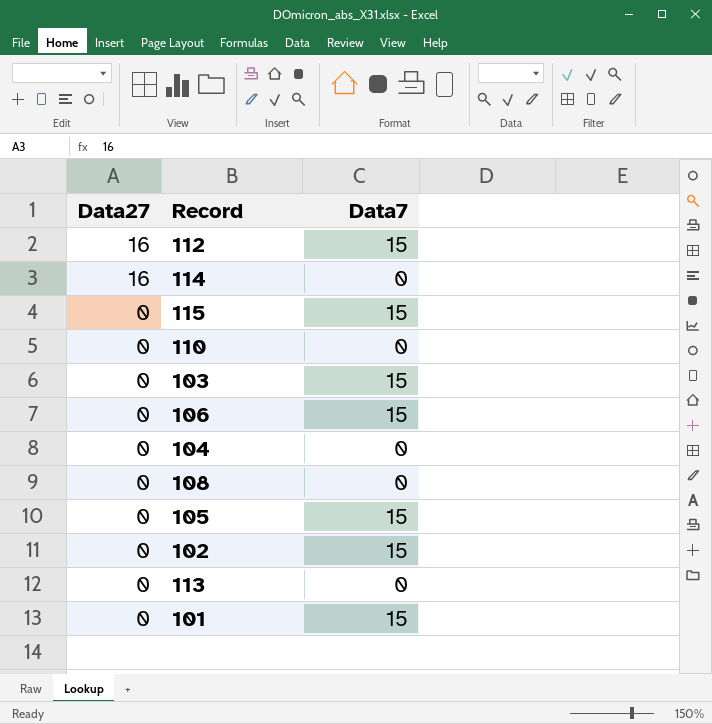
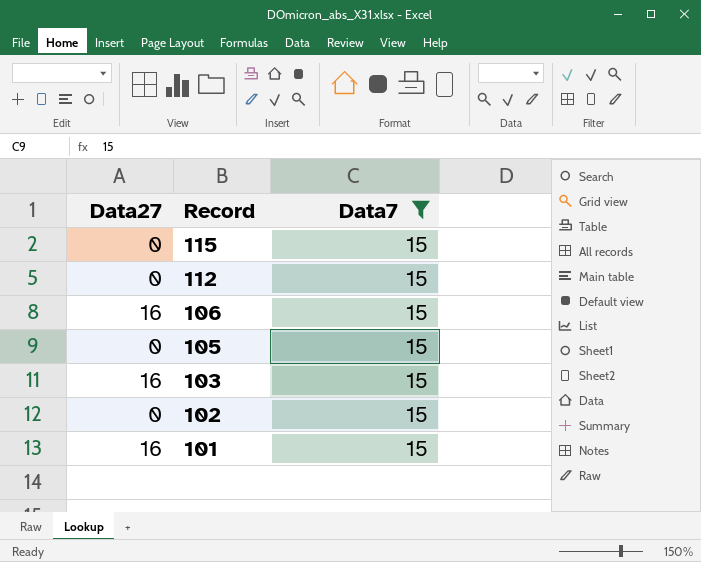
filter: none -> Data7 = 15
row order: Data27 descending -> Record descending
112 | Data27: 16 -> 0
106 | Data27: 0 -> 16
103 | Data27: 0 -> 16
101 | Data27: 0 -> 16

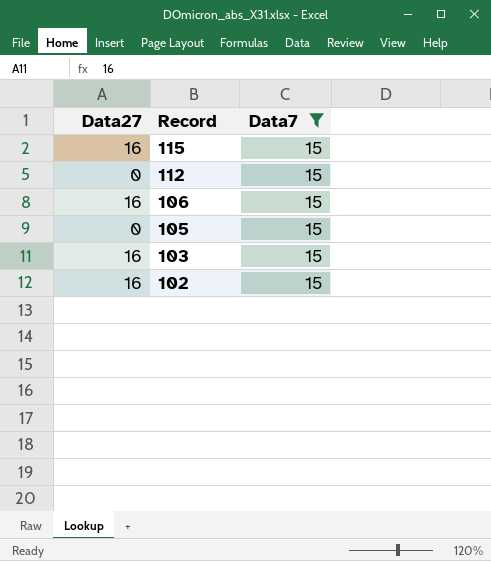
row 101: 16 | 15 -> none
115 | Data27: 0 -> 16
102 | Data27: 0 -> 16

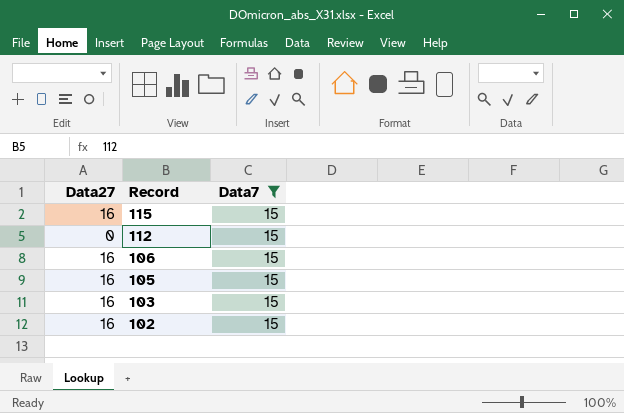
105 | Data27: 0 -> 16

